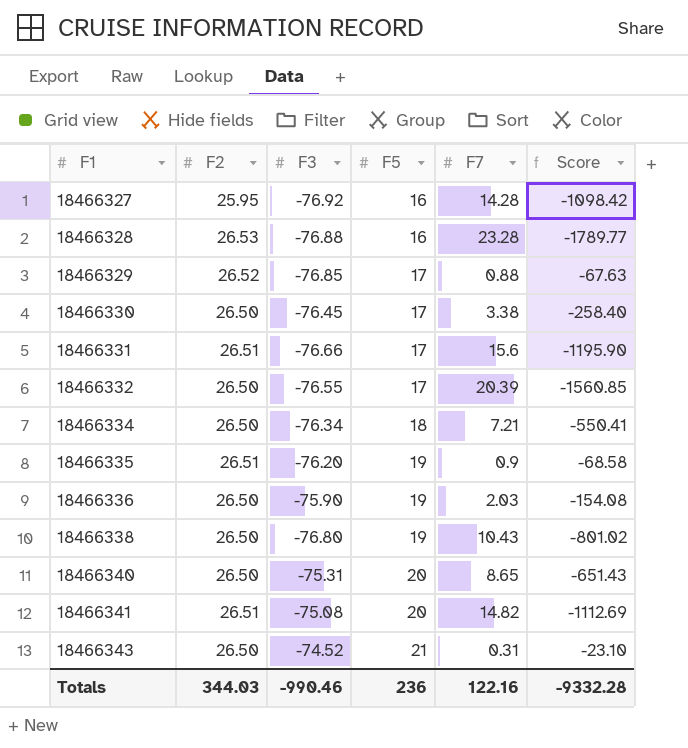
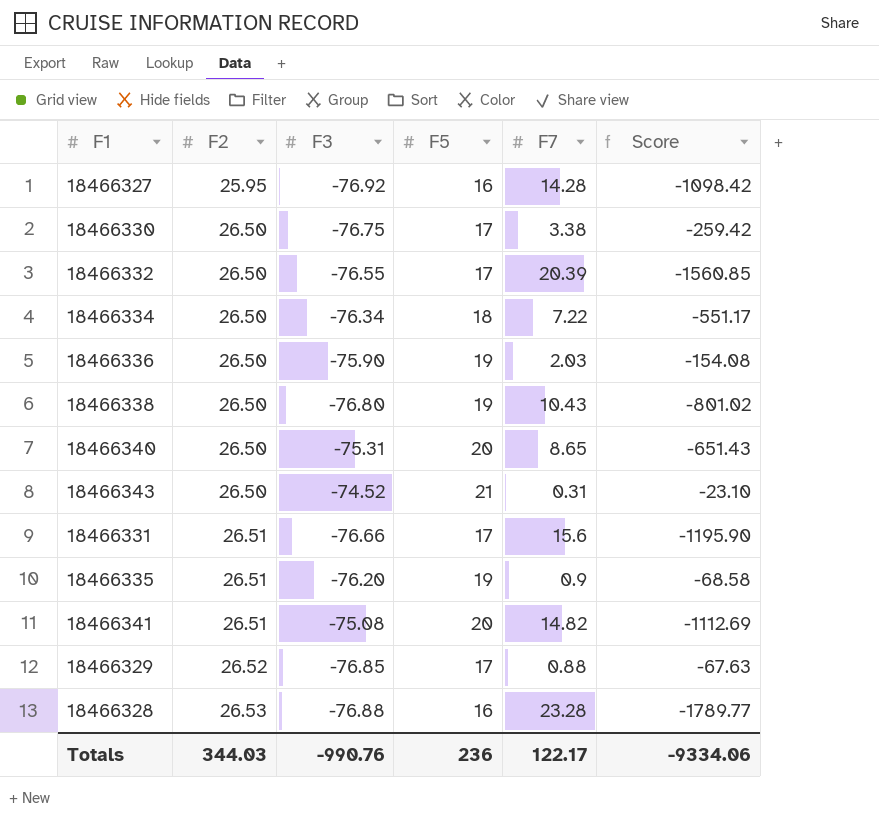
row order: F1 ascending -> F2 ascending
18466330 | F3: -76.45 -> -76.75
18466330 | Score: -258.40 -> -259.42
18466334 | F7: 7.21 -> 7.22
18466334 | Score: -550.41 -> -551.17
Totals | F3: -990.46 -> -990.76
Totals | F7: 122.16 -> 122.17
Totals | Score: -9332.28 -> -9334.06

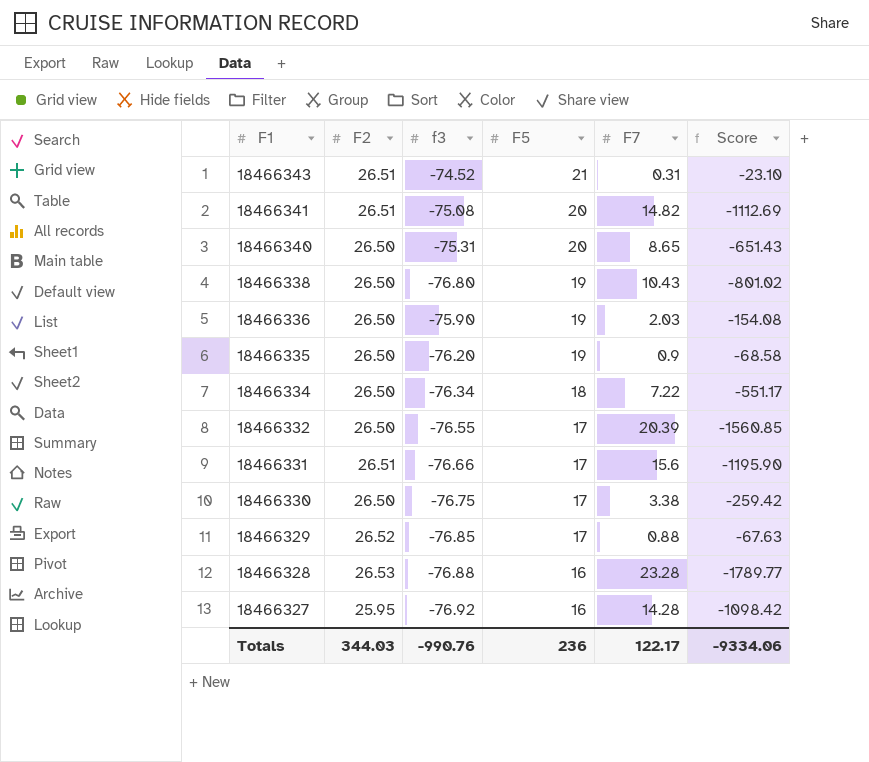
row order: F2 ascending -> F1 descending
column name: F3 -> f3
18466343 | F2: 26.50 -> 26.51
18466335 | F2: 26.51 -> 26.50

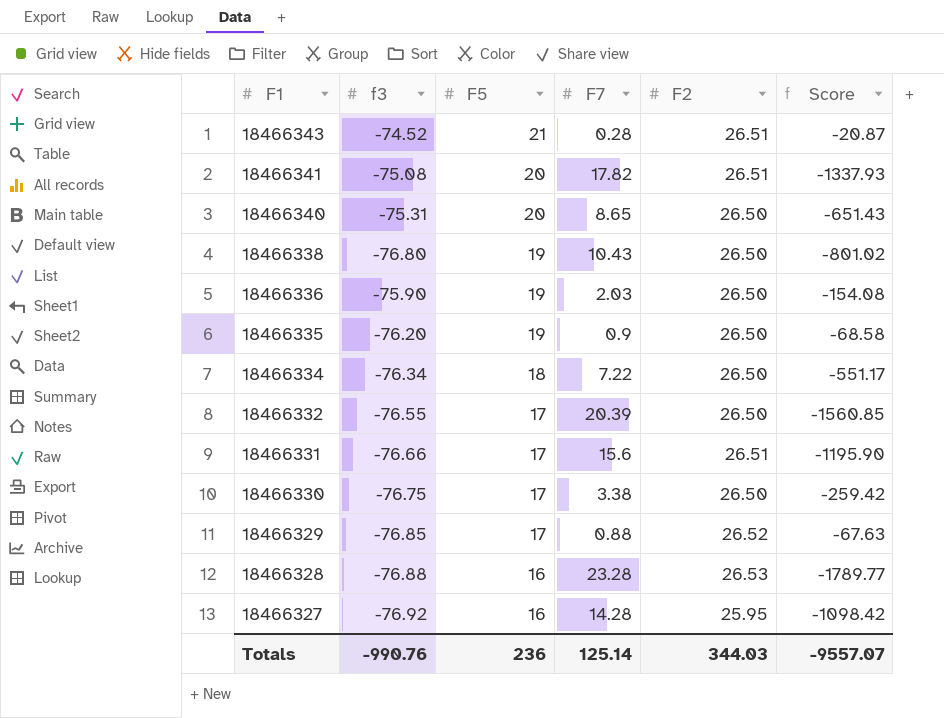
column F2 | position: 2 -> 5
18466343 | F7: 0.31 -> 0.28
18466343 | Score: -23.10 -> -20.87
18466341 | F7: 14.82 -> 17.82
18466341 | Score: -1112.69 -> -1337.93
Totals | F7: 122.17 -> 125.14
Totals | Score: -9334.06 -> -9557.07

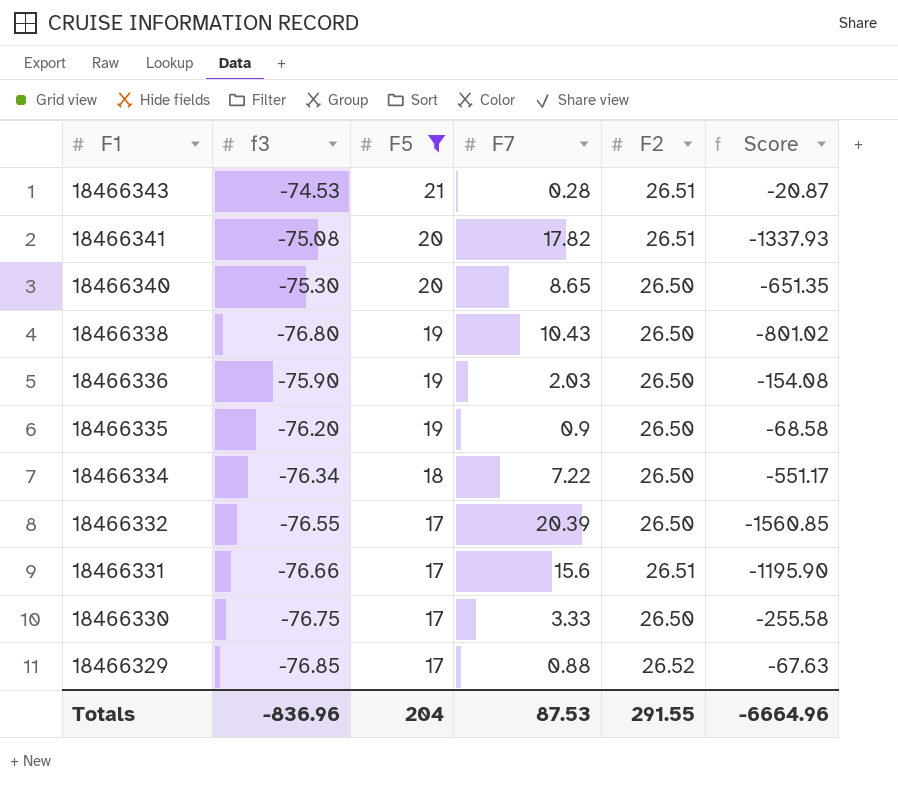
filter: none -> F5 != 16
18466343 | f3: -74.52 -> -74.53
18466340 | f3: -75.31 -> -75.30
18466340 | Score: -651.43 -> -651.35
18466330 | F7: 3.38 -> 3.33
18466330 | Score: -259.42 -> -255.58
Totals | f3: -990.76 -> -836.96
Totals | F5: 236 -> 204
Totals | F7: 125.14 -> 87.53
Totals | F2: 344.03 -> 291.55
Totals | Score: -9557.07 -> -6664.96

